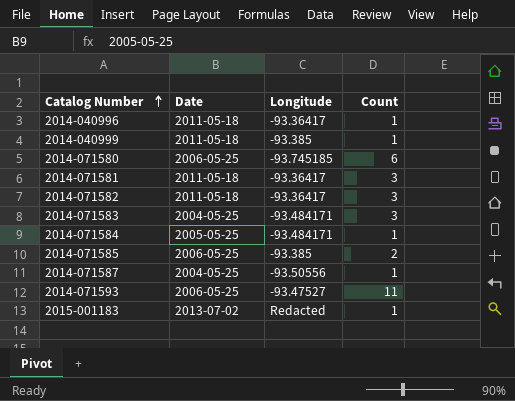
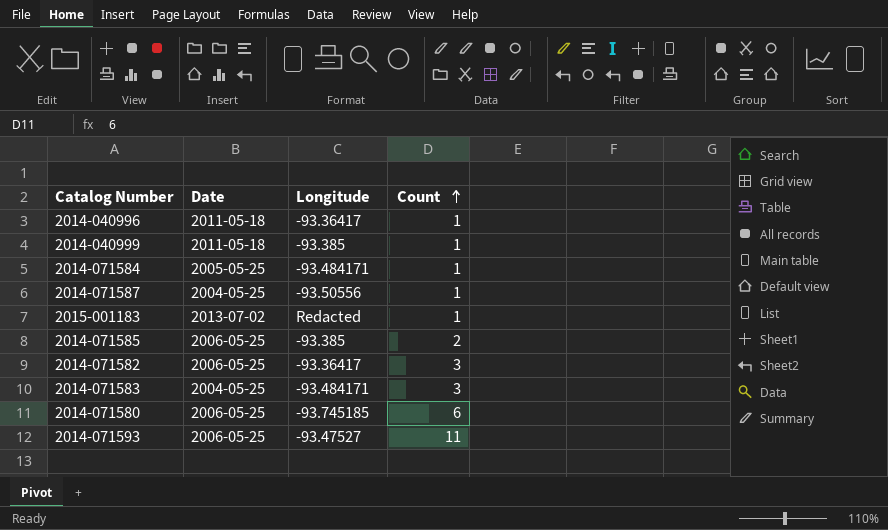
row order: Catalog Number ascending -> Count ascending
row 2014-071581: 2011-05-18 | -93.36417 | 3 -> none
2014-071582 | Date: 2011-05-18 -> 2006-05-25

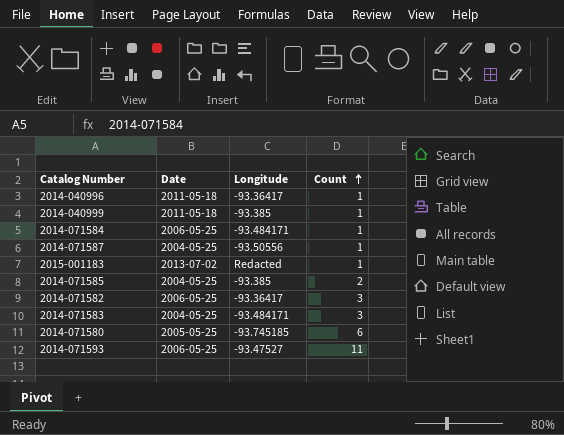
2014-071584 | Date: 2005-05-25 -> 2006-05-25
2014-071585 | Date: 2006-05-25 -> 2004-05-25
2014-071580 | Date: 2006-05-25 -> 2005-05-25

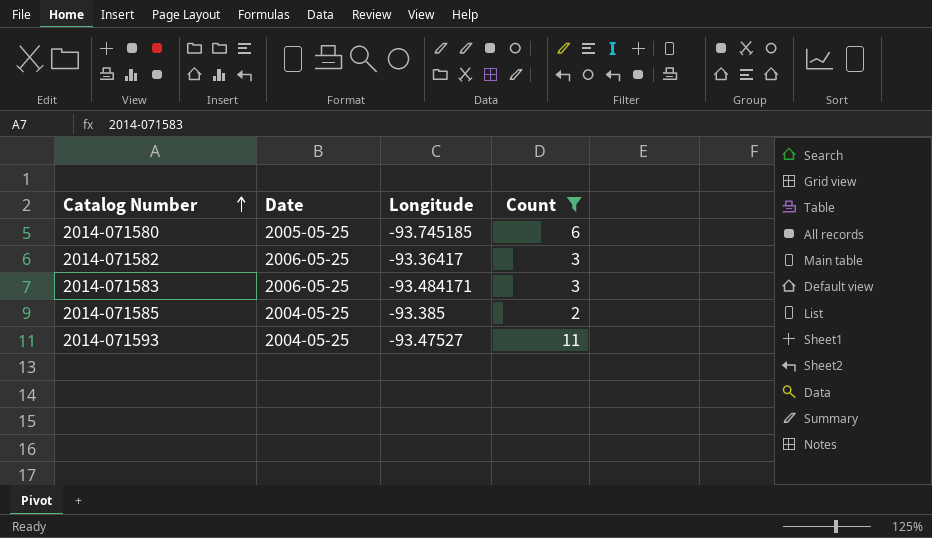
filter: none -> Count != 1
row order: Count ascending -> Catalog Number ascending
2014-071583 | Date: 2004-05-25 -> 2006-05-25
2014-071593 | Date: 2006-05-25 -> 2004-05-25

